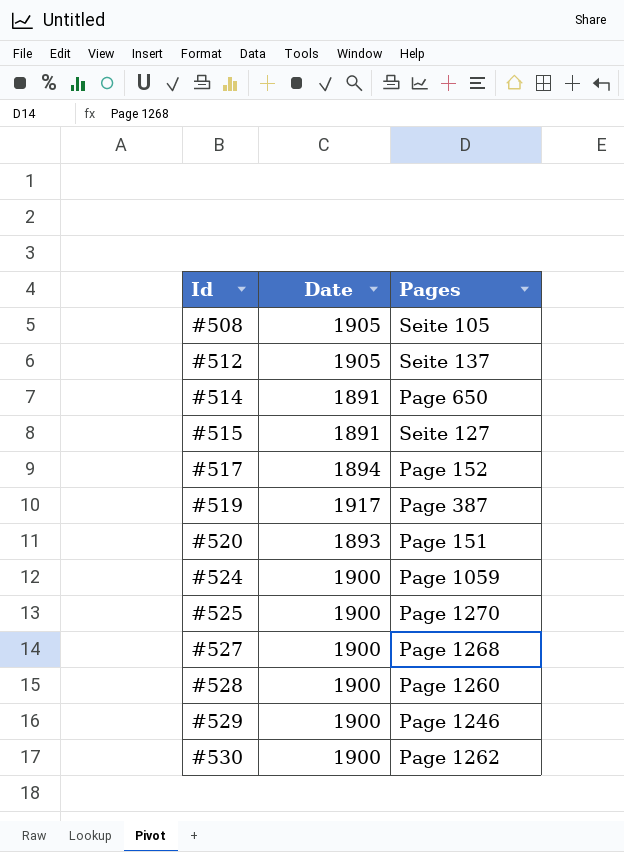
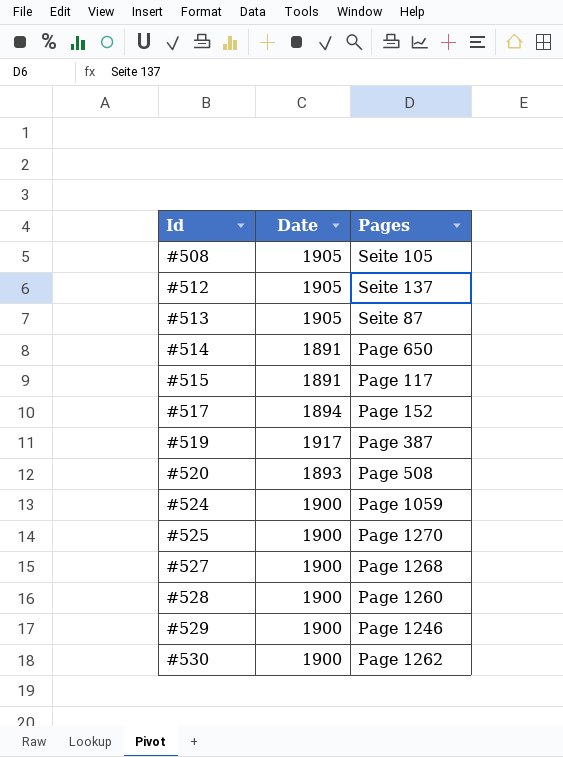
row #513: none -> 1905 | Seite 87
#515 | Pages: Seite 127 -> Page 117
#520 | Pages: Page 151 -> Page 508

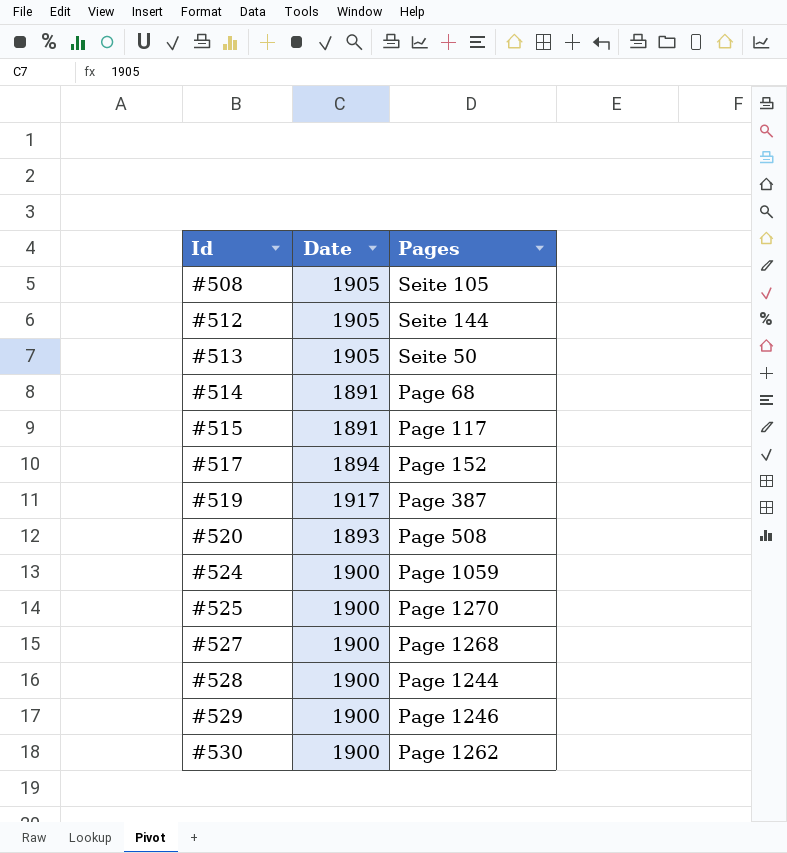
#512 | Pages: Seite 137 -> Seite 144
#513 | Pages: Seite 87 -> Seite 50
#514 | Pages: Page 650 -> Page 68
#528 | Pages: Page 1260 -> Page 1244

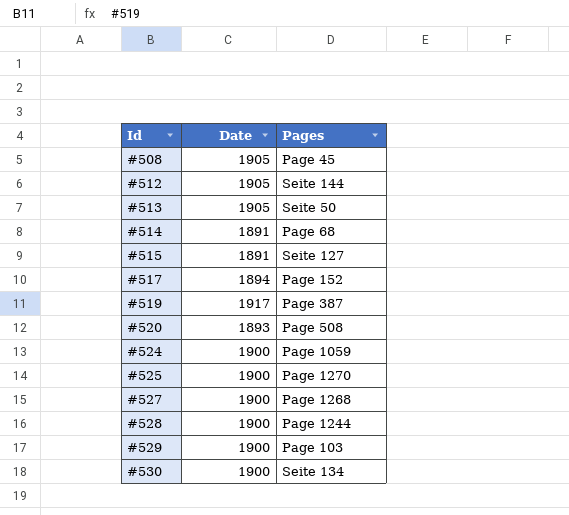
#508 | Pages: Seite 105 -> Page 45
#515 | Pages: Page 117 -> Seite 127
#529 | Pages: Page 1246 -> Page 103
#530 | Pages: Page 1262 -> Seite 134

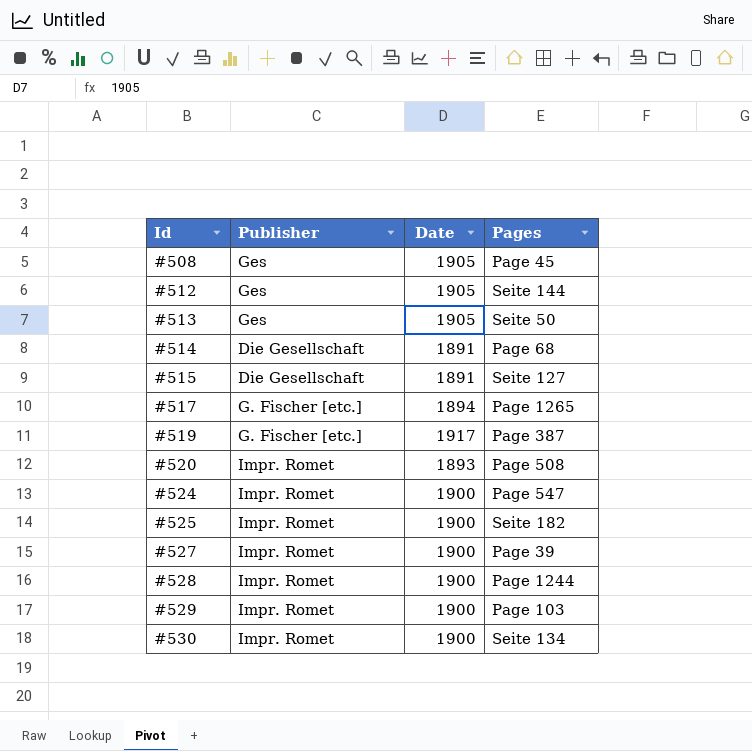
column Publisher | position: none -> 2
#517 | Pages: Page 152 -> Page 1265
#524 | Pages: Page 1059 -> Page 547
#525 | Pages: Page 1270 -> Seite 182
#527 | Pages: Page 1268 -> Page 39

